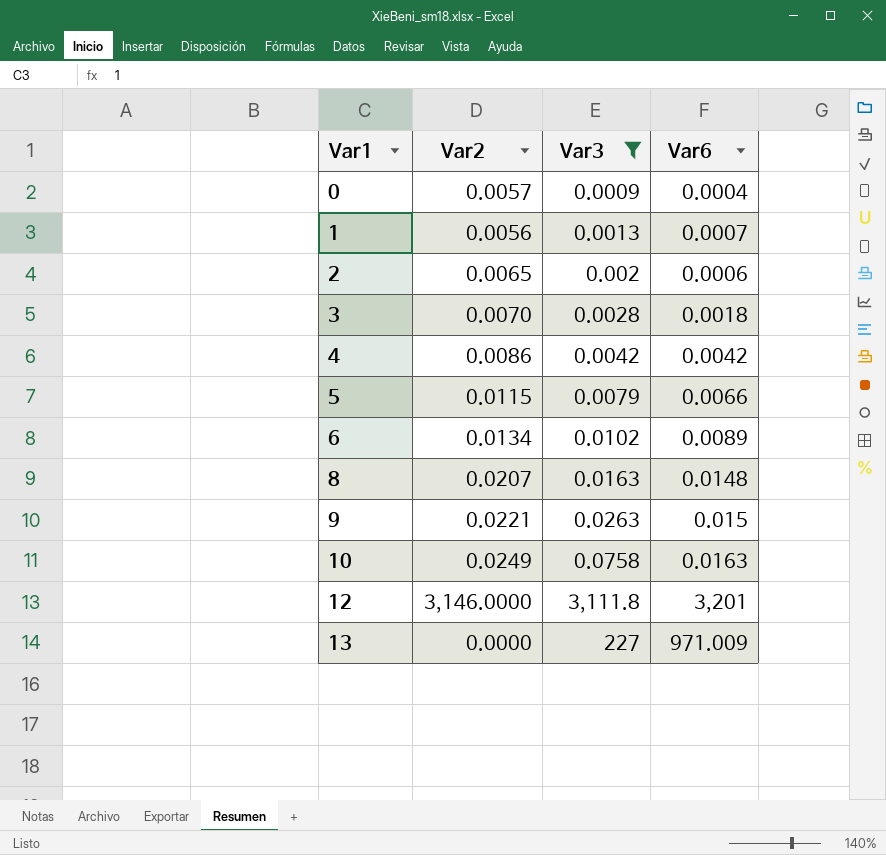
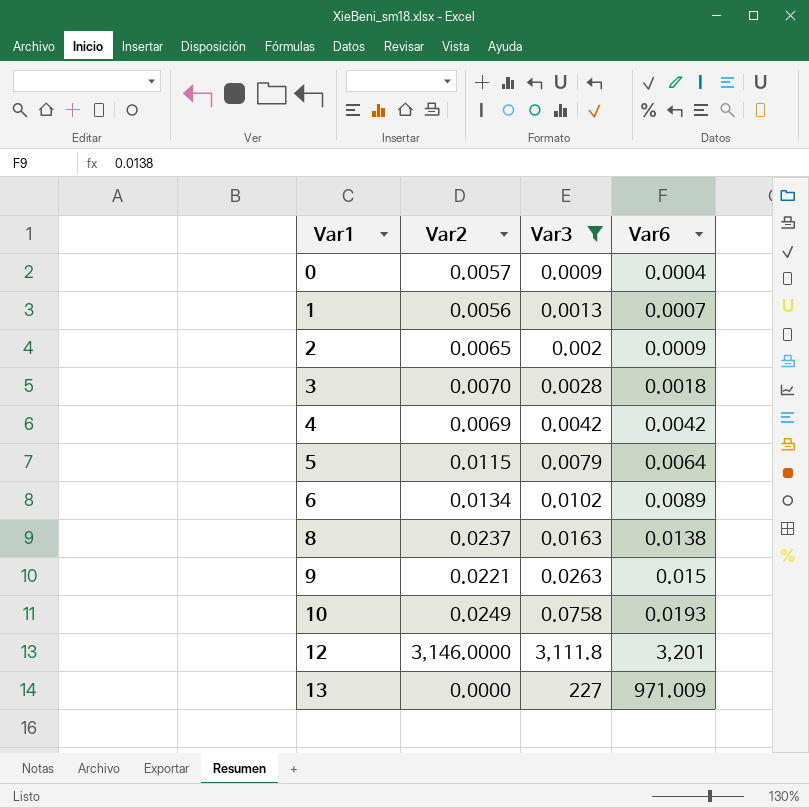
2 | Var6: 0.0006 -> 0.0009
4 | Var2: 0.0086 -> 0.0069
5 | Var6: 0.0066 -> 0.0064
8 | Var2: 0.0207 -> 0.0237
8 | Var6: 0.0148 -> 0.0138
10 | Var6: 0.0163 -> 0.0193

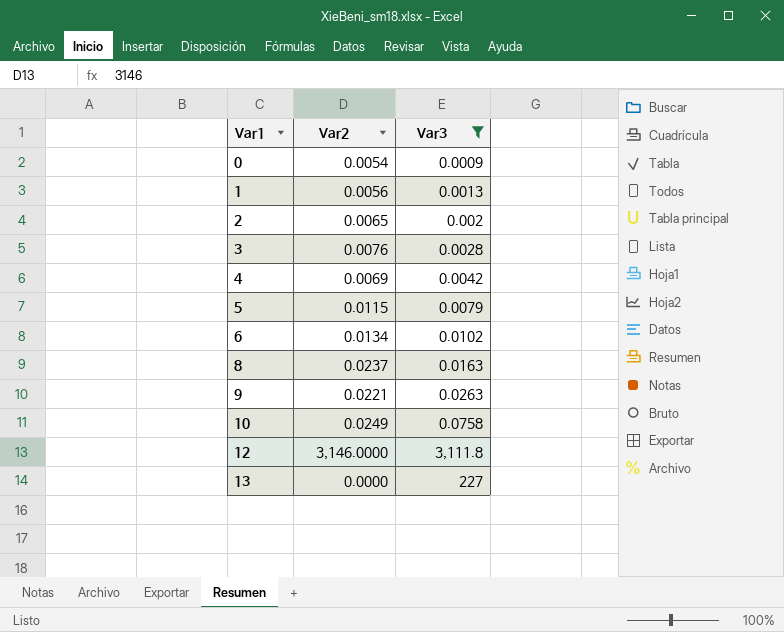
column Var6 | position: 4 -> none
0 | Var2: 0.0057 -> 0.0054
3 | Var2: 0.0070 -> 0.0076

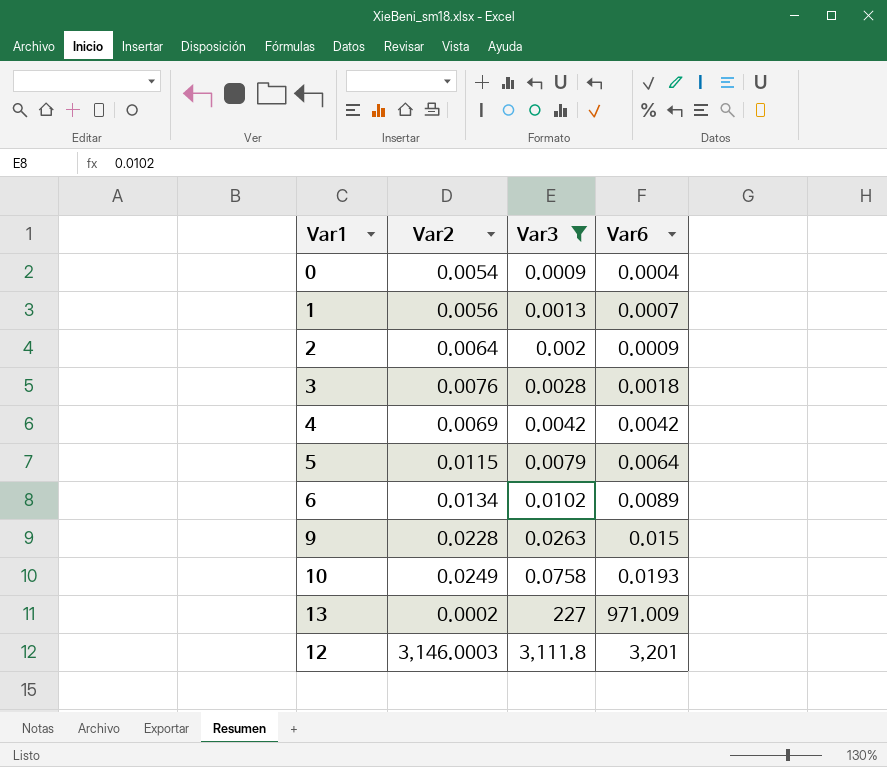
row order: Var1 ascending -> Var3 ascending
column Var6 | position: none -> 4
row 8: 0.0237 | 0.0163 -> none
2 | Var2: 0.0065 -> 0.0064
9 | Var2: 0.0221 -> 0.0228
13 | Var2: 0.0000 -> 0.0002
12 | Var2: 3,146.0000 -> 3,146.0003

